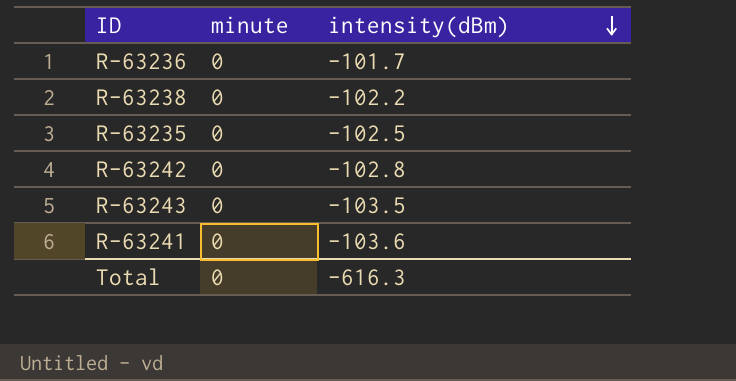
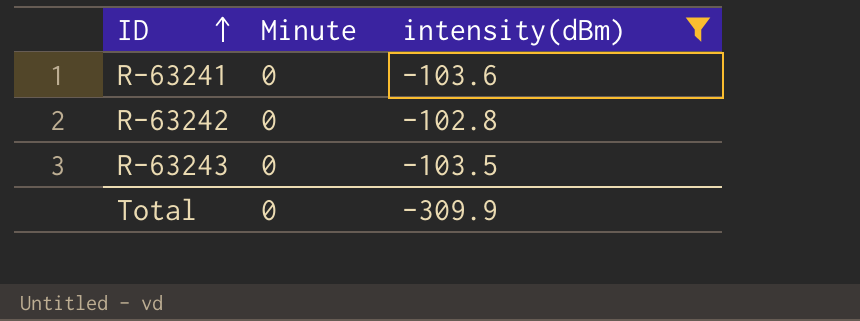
filter: none -> intensity(dBm) <= -102.8
row order: intensity(dBm) descending -> ID ascending
column name: minute -> Minute
Total | intensity(dBm): -616.3 -> -309.9

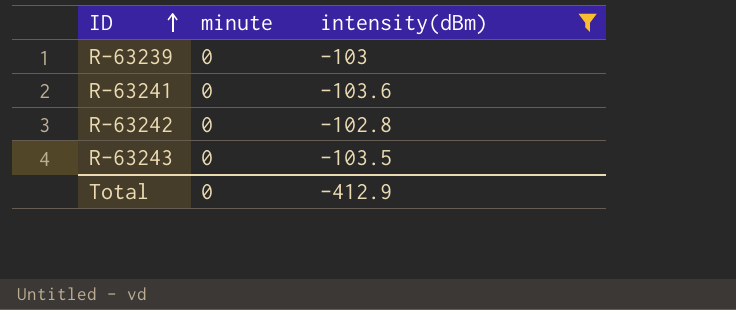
column name: Minute -> minute
row R-63239: none -> 0 | -103
Total | intensity(dBm): -309.9 -> -412.9

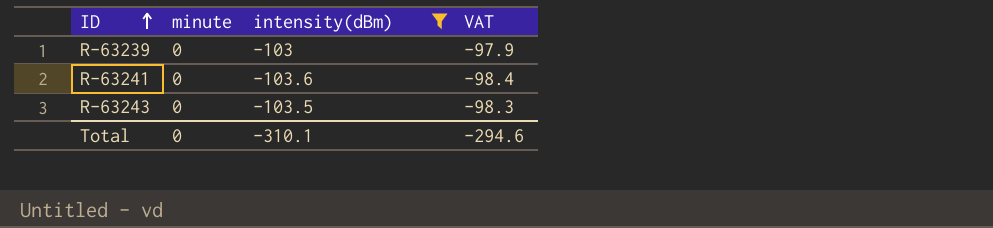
column VAT | formula: none -> [intensity(dBm)] * 0.95
row R-63242: 0 | -102.8 -> none
Total | intensity(dBm): -412.9 -> -310.1

